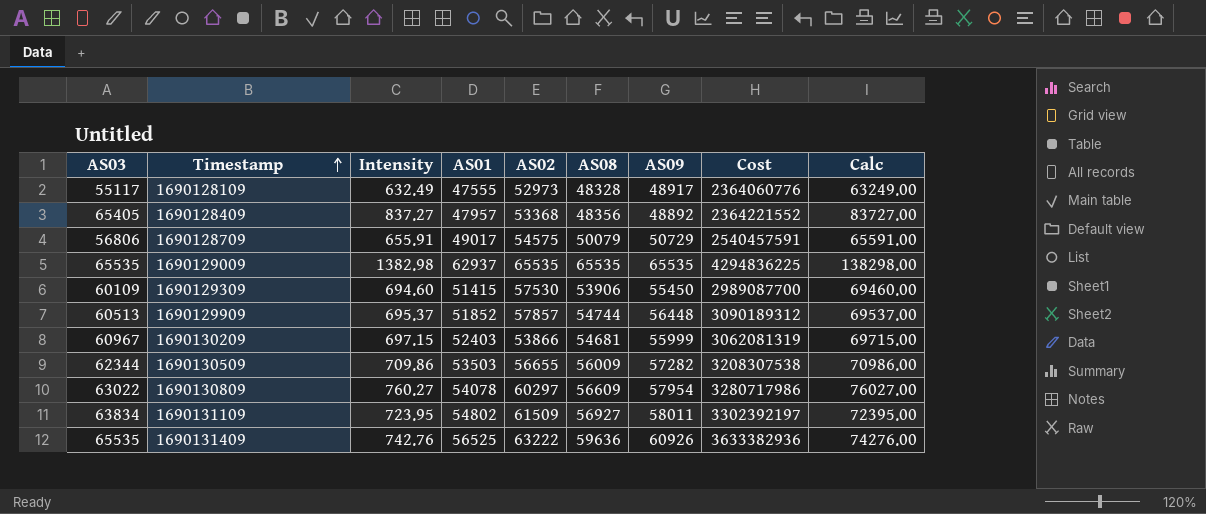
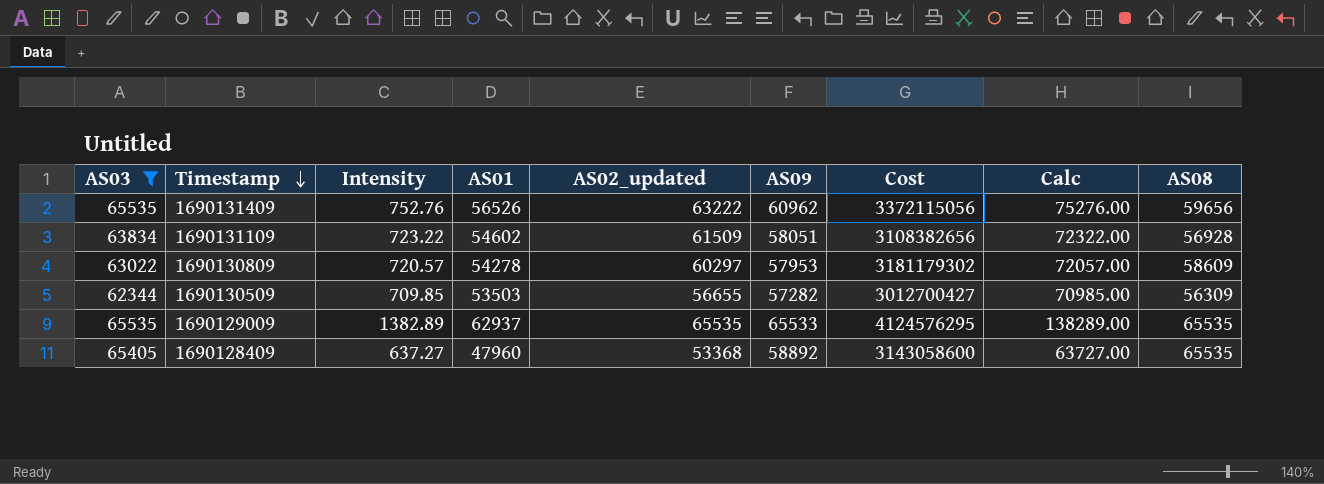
filter: none -> AS03 >= 62344
row order: Timestamp ascending -> Timestamp descending
column name: AS02 -> AS02_updated
column Cost | formula: [AS08] * [AS09] -> [AS01] * [AS08]
column AS08 | position: 6 -> 9
1690131409 | Intensity: 742.76 -> 752.76
1690131409 | AS01: 56525 -> 56526
1690131409 | AS09: 60926 -> 60962
1690131409 | Calc: 74276.00 -> 75276.00
1690131409 | AS08: 59636 -> 59656
1690131109 | Intensity: 723.95 -> 723.22
1690131109 | AS01: 54802 -> 54602
1690131109 | AS09: 58011 -> 58051
1690131109 | Calc: 72395.00 -> 72322.00
1690131109 | AS08: 56927 -> 56928
1690130809 | Intensity: 760.27 -> 720.57
1690130809 | AS01: 54078 -> 54278
1690130809 | AS09: 57954 -> 57953
1690130809 | Calc: 76027.00 -> 72057.00
1690130809 | AS08: 56609 -> 58609
1690130509 | Intensity: 709.86 -> 709.85
1690130509 | Calc: 70986.00 -> 70985.00
1690130509 | AS08: 56009 -> 56309
1690129009 | Intensity: 1382.98 -> 1382.89
1690129009 | AS09: 65535 -> 65533
1690129009 | Calc: 138298.00 -> 138289.00
1690128409 | Intensity: 837.27 -> 637.27
1690128409 | AS01: 47957 -> 47960
1690128409 | AS09: 48892 -> 58892
1690128409 | Calc: 83727.00 -> 63727.00
1690128409 | AS08: 48356 -> 65535

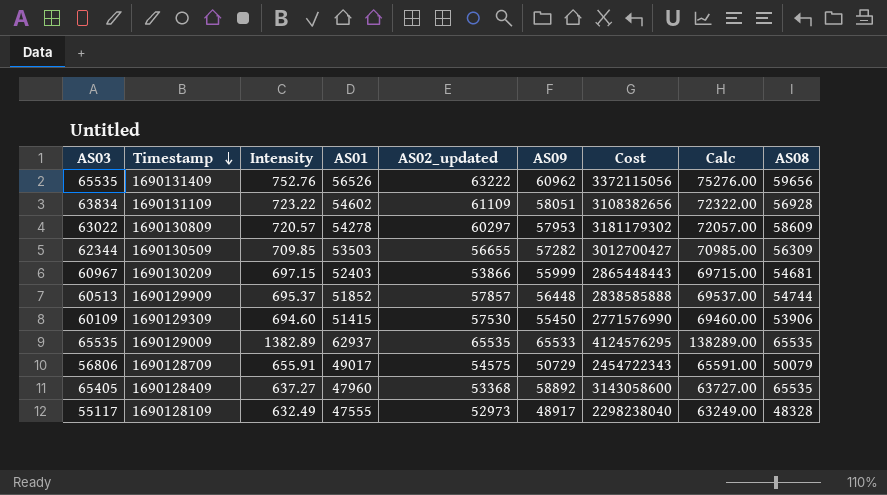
filter: AS03 >= 62344 -> none
1690131109 | AS02_updated: 61509 -> 61109

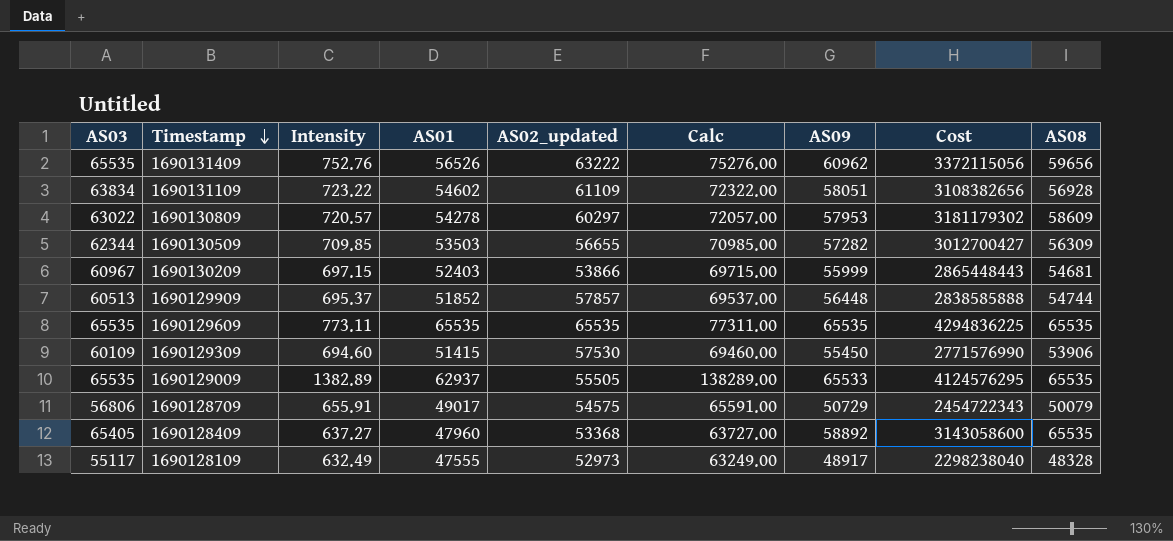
column Calc | position: 8 -> 6
row 1690129609: none -> 65535 | 773.11 | 65535 | 65535 | 77311.00 | 65535 | 4294836225 | 65535
1690129009 | AS02_updated: 65535 -> 55505

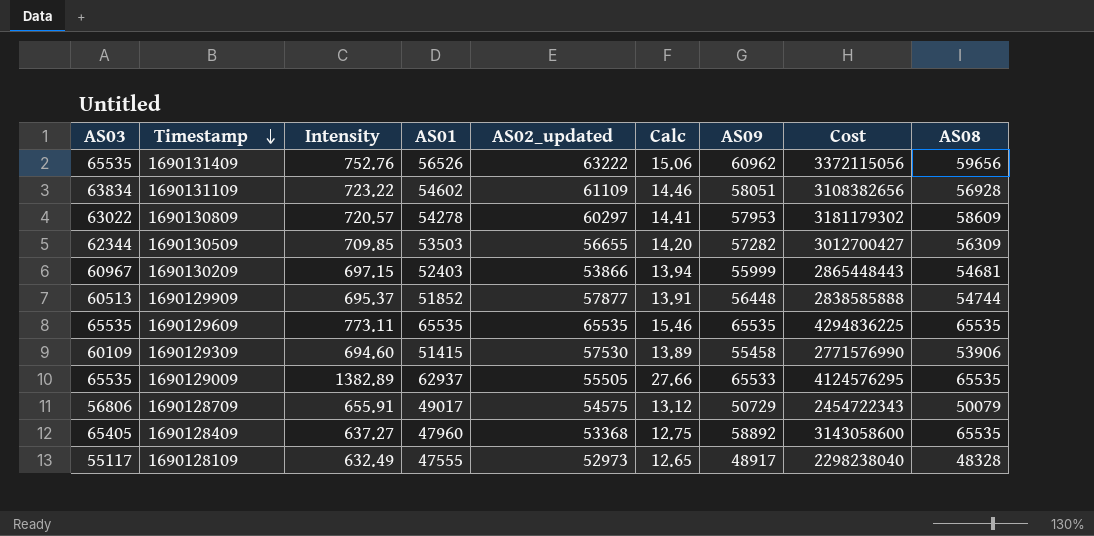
column Calc | formula: [Intensity] * 100 -> [Intensity] * 0.02
1690129909 | AS02_updated: 57857 -> 57877
1690129309 | AS09: 55450 -> 55458

